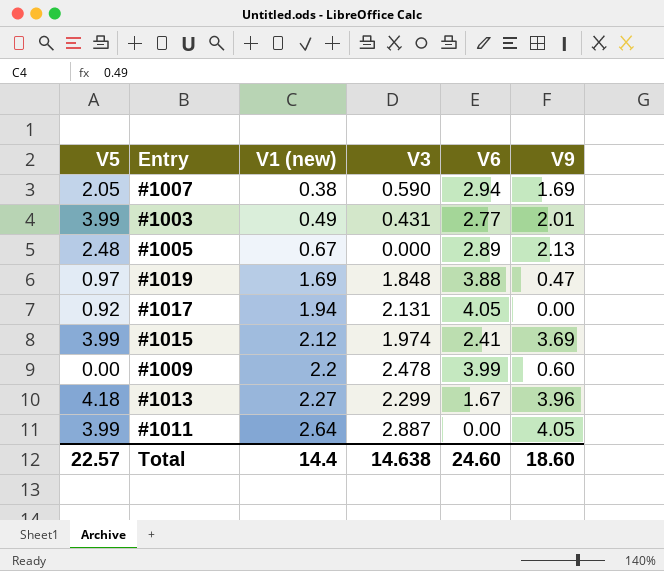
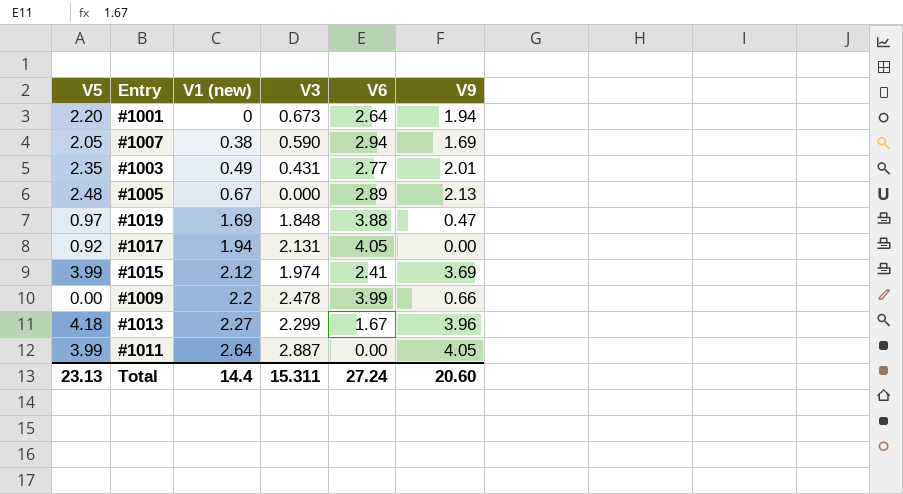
row #1001: none -> 2.20 | 0 | 0.673 | 2.64 | 1.94
#1003 | V5: 3.99 -> 2.35
#1009 | V9: 0.60 -> 0.66
Total | V5: 22.57 -> 23.13
Total | V3: 14.638 -> 15.311
Total | V6: 24.60 -> 27.24
Total | V9: 18.60 -> 20.60

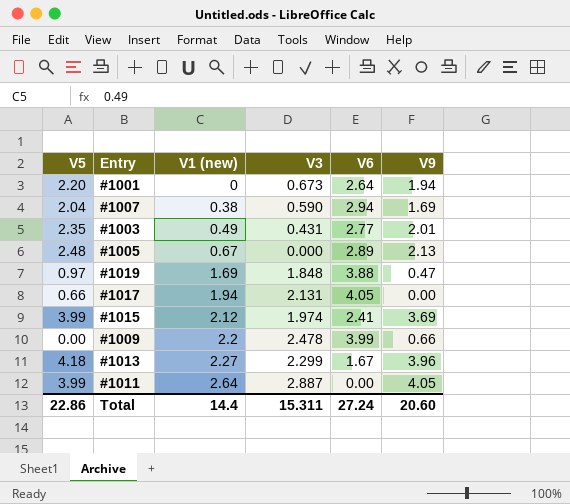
#1007 | V5: 2.05 -> 2.04
#1017 | V5: 0.92 -> 0.66
Total | V5: 23.13 -> 22.86

